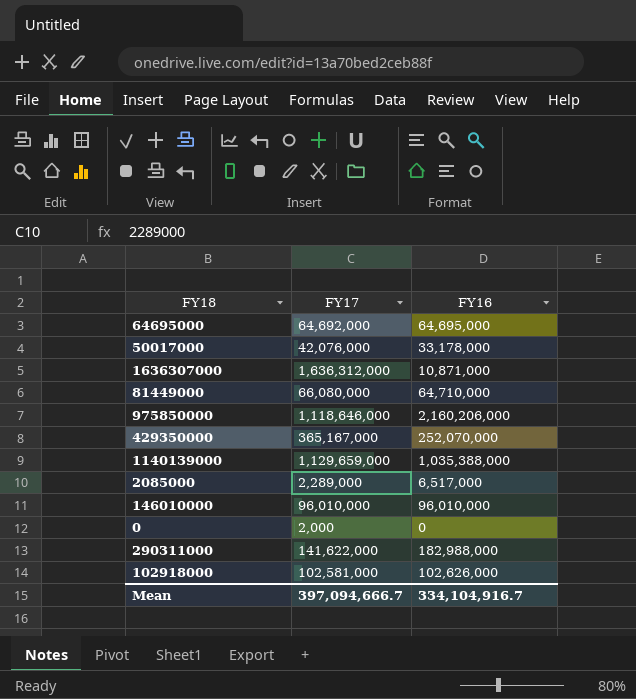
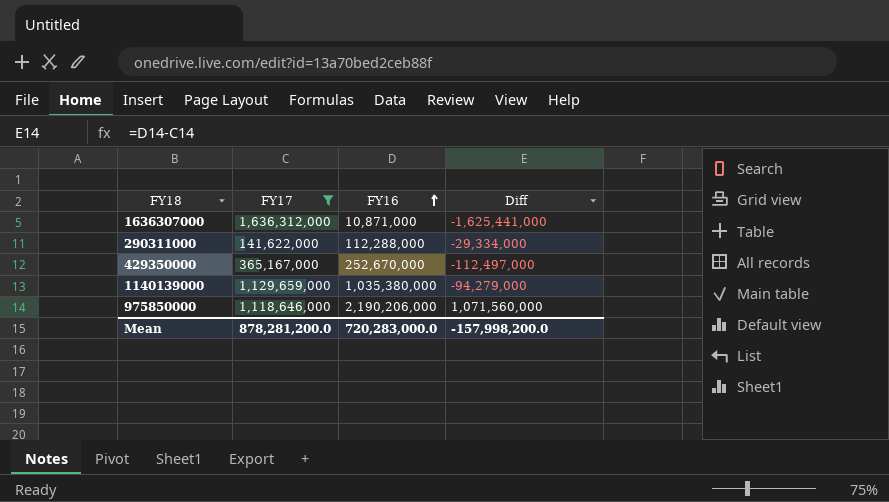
filter: none -> FY17 >= 141,622,000
row order: none -> FY16 ascending
column Diff | formula: none -> [FY16] - [FY17]
290311000 | FY16: 182,988,000 -> 112,288,000
429350000 | FY16: 252,070,000 -> 252,670,000
1140139000 | FY16: 1,035,388,000 -> 1,035,380,000
975850000 | FY16: 2,160,206,000 -> 2,190,206,000
Mean | FY17: 397,094,666.7 -> 878,281,200.0
Mean | FY16: 334,104,916.7 -> 720,283,000.0

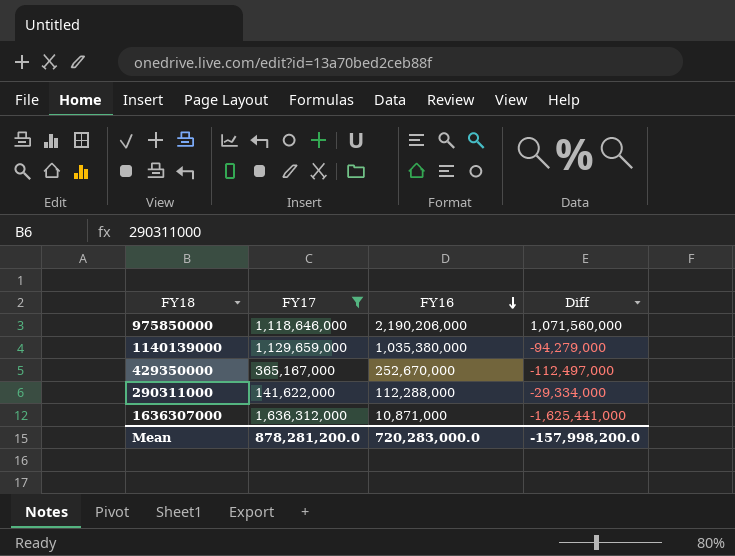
row order: FY16 ascending -> FY16 descending

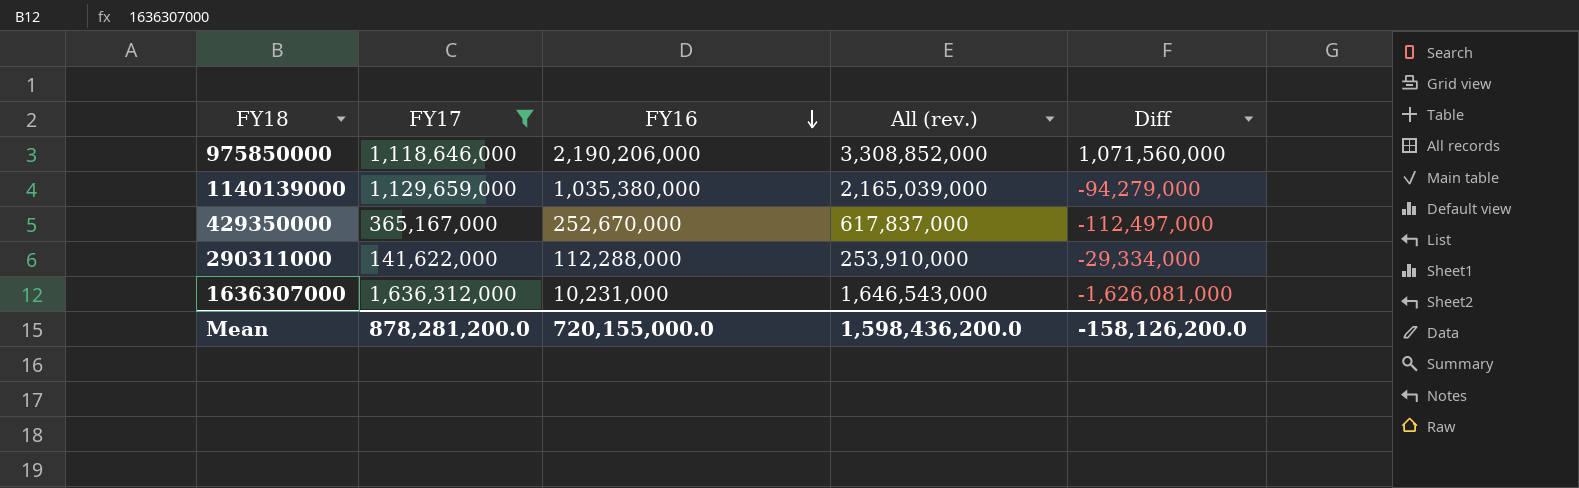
column All (rev.) | formula: none -> [FY17] + [FY16]
1636307000 | FY16: 10,871,000 -> 10,231,000
1636307000 | Diff: -1,625,441,000 -> -1,626,081,000
Mean | FY16: 720,283,000.0 -> 720,155,000.0
Mean | Diff: -157,998,200.0 -> -158,126,200.0

